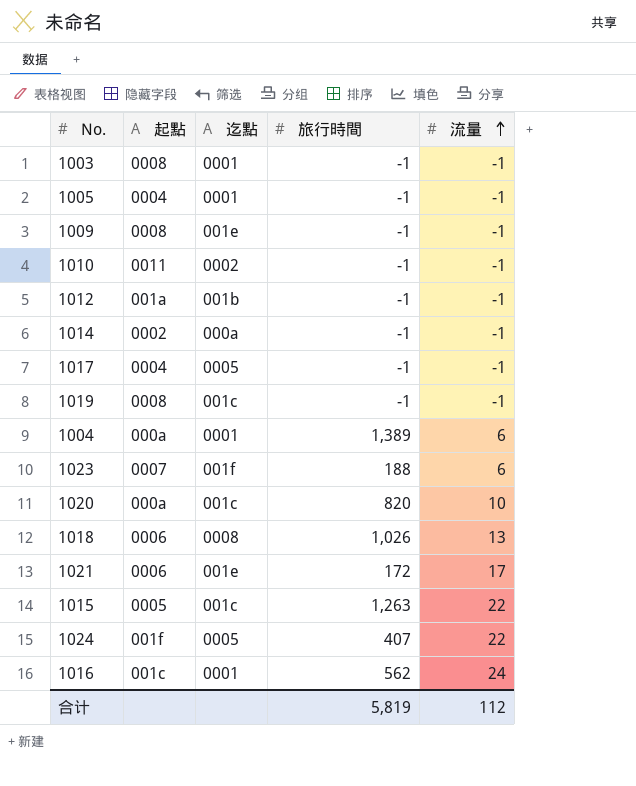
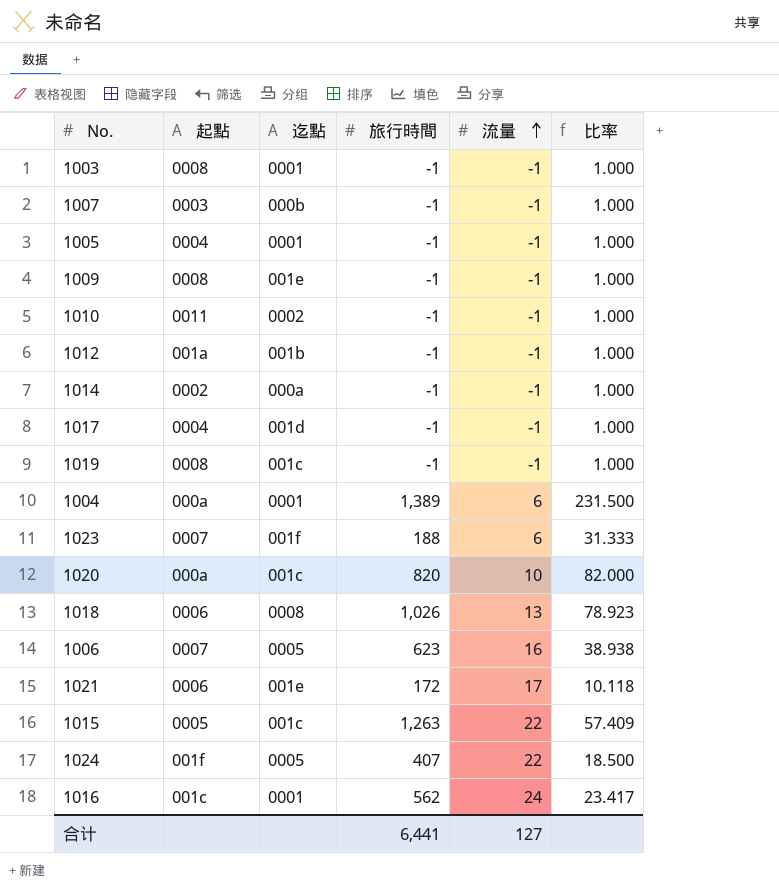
column 比率 | formula: none -> [旅行時間] / [流量]
row 1007: none -> 0003 | 000b | -1 | -1 | 1.000
1017 | 迄點: 0005 -> 001d
row 1006: none -> 0007 | 0005 | 623 | 16 | 38.938
合计 | 旅行時間: 5,819 -> 6,441
合计 | 流量: 112 -> 127

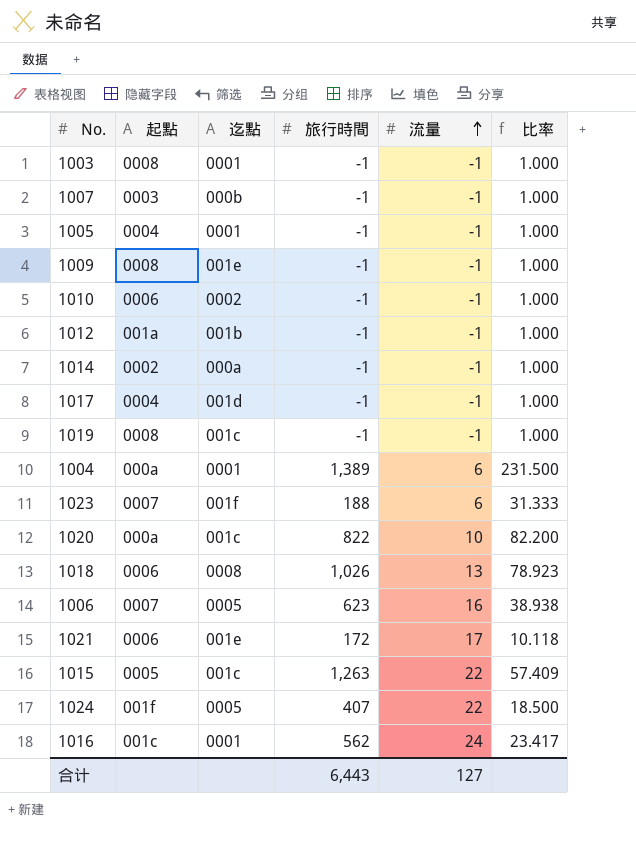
1010 | 起點: 0011 -> 0006
1020 | 旅行時間: 820 -> 822
1020 | 比率: 82.000 -> 82.200
合计 | 旅行時間: 6,441 -> 6,443

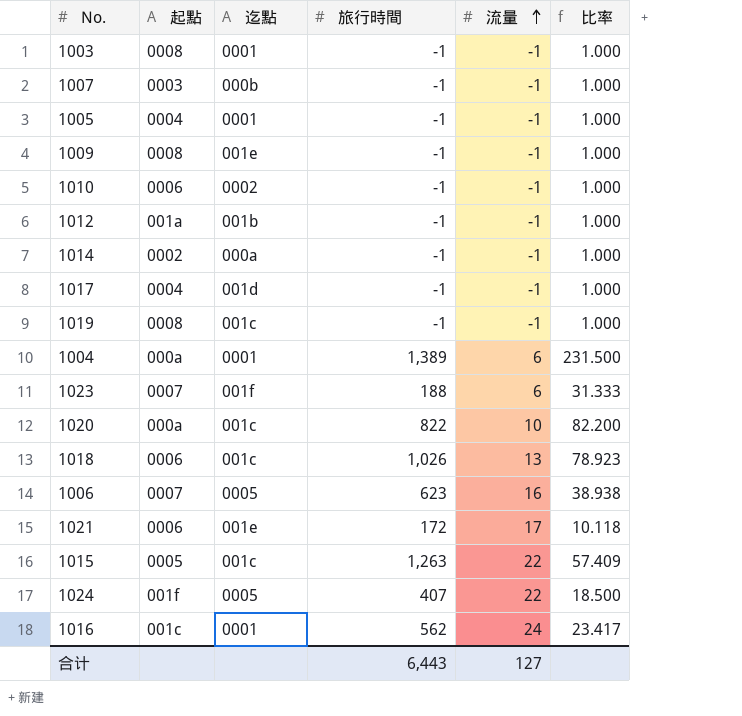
1018 | 迄點: 0008 -> 001c

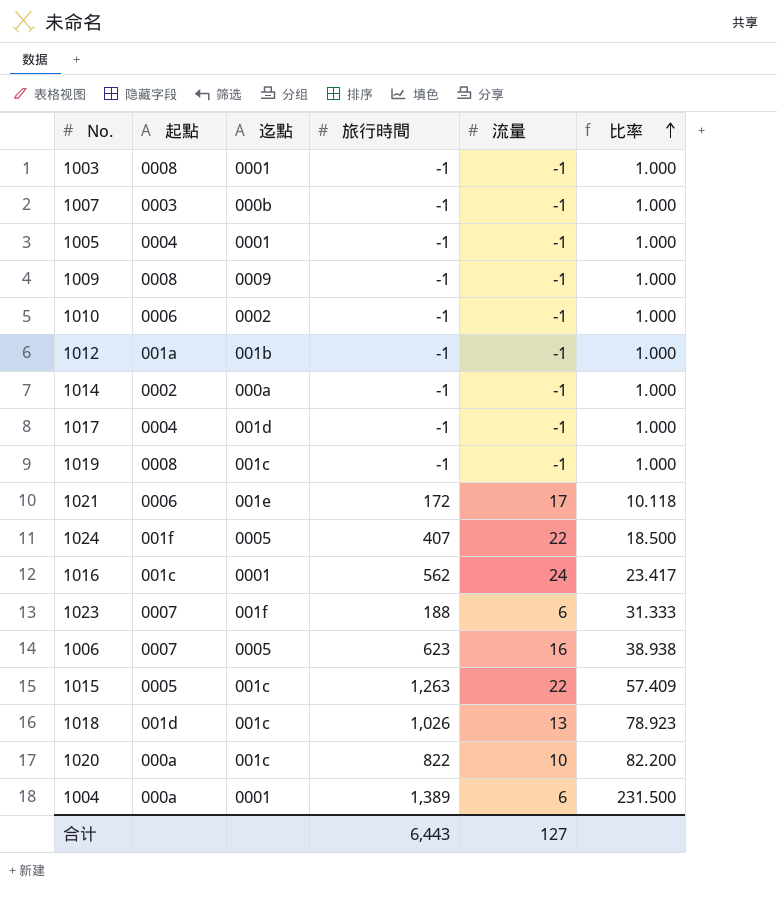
row order: 流量 ascending -> 比率 ascending
1009 | 迄點: 001e -> 0009
1018 | 起點: 0006 -> 001d

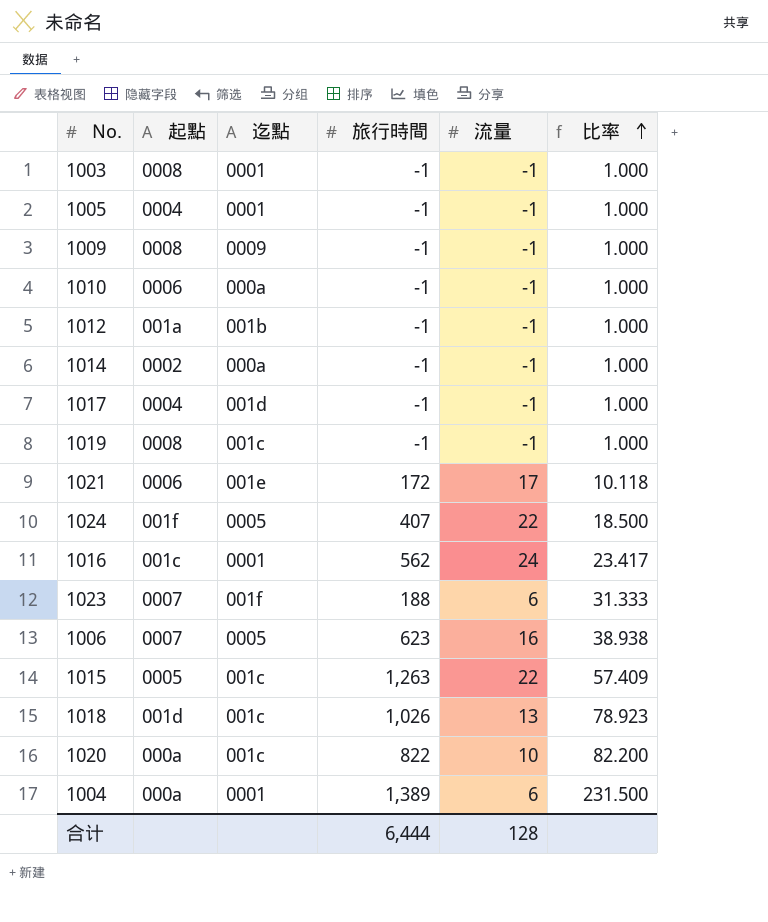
row 1007: 0003 | 000b | -1 | -1 | 1.000 -> none
1010 | 迄點: 0002 -> 000a
合计 | 旅行時間: 6,443 -> 6,444
合计 | 流量: 127 -> 128

